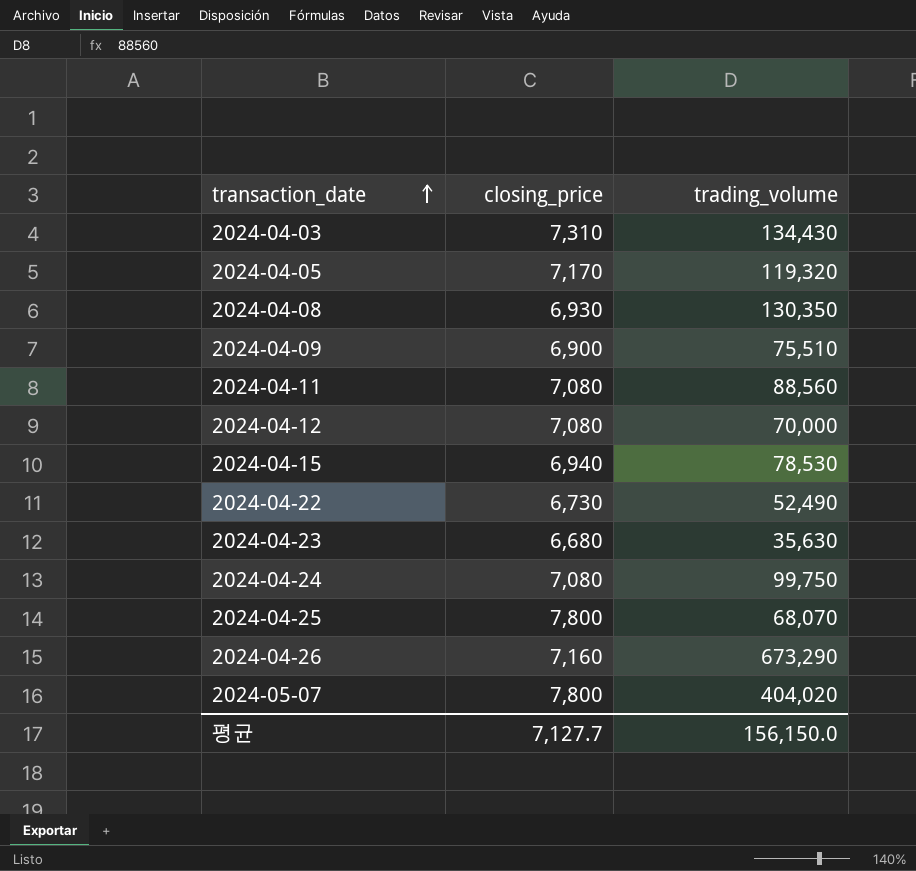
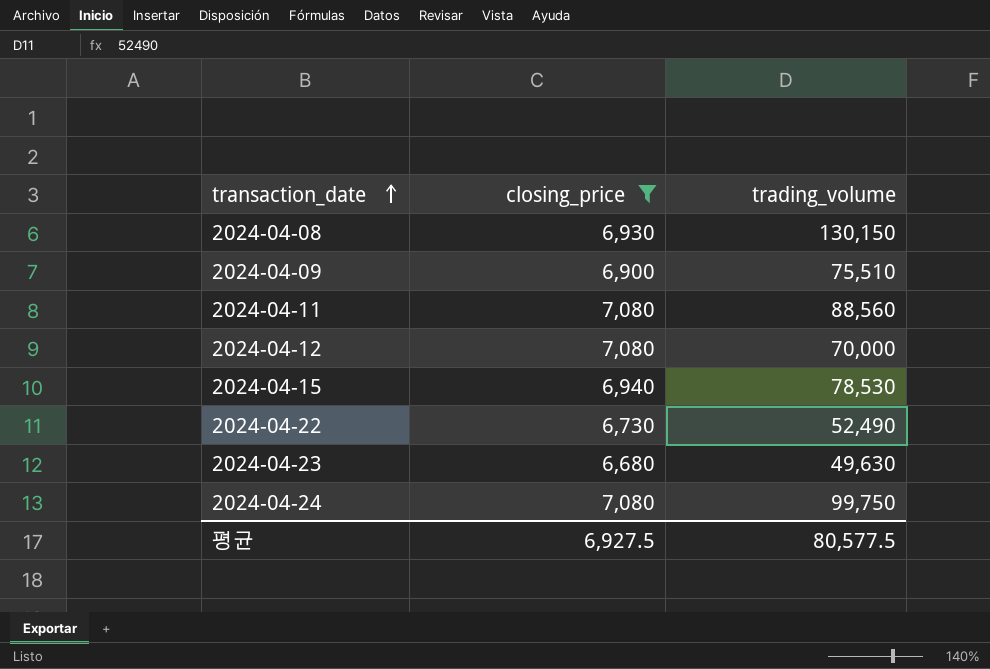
filter: none -> closing_price <= 7,080
2024-04-08 | trading_volume: 130,350 -> 130,150
2024-04-23 | trading_volume: 35,630 -> 49,630
평균 | closing_price: 7,127.7 -> 6,927.5
평균 | trading_volume: 156,150.0 -> 80,577.5

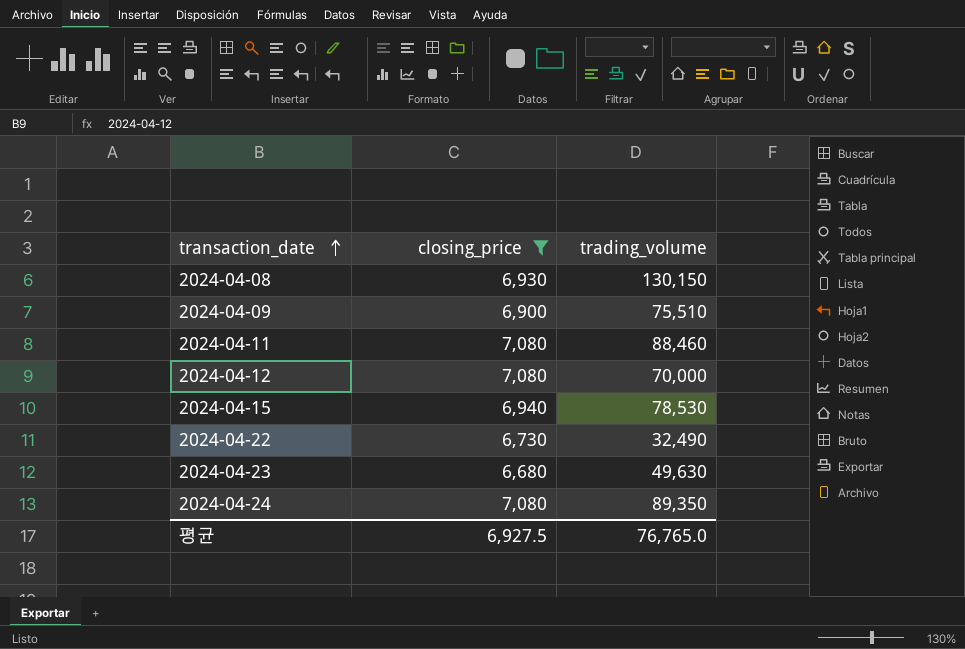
2024-04-11 | trading_volume: 88,560 -> 88,460
2024-04-22 | trading_volume: 52,490 -> 32,490
2024-04-24 | trading_volume: 99,750 -> 89,350
평균 | trading_volume: 80,577.5 -> 76,765.0

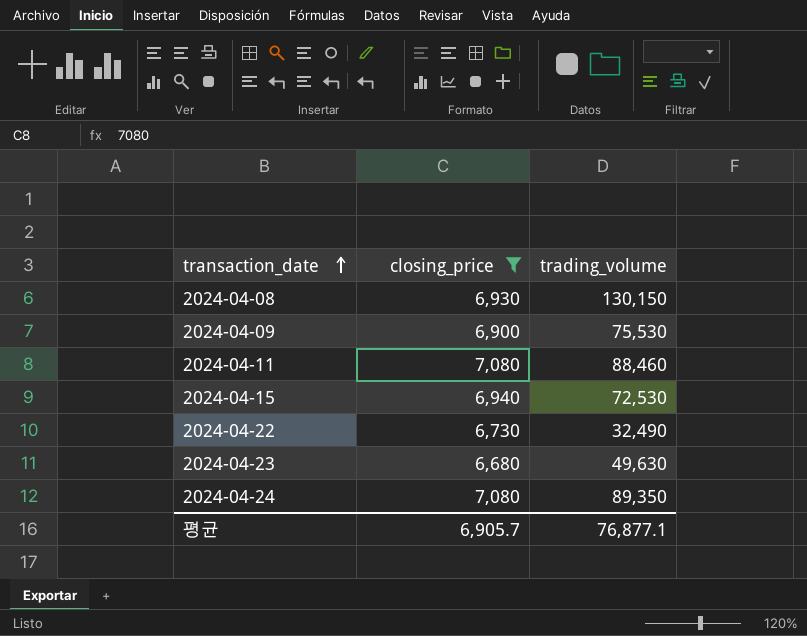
row 2024-04-12: 7,080 | 70,000 -> none
2024-04-09 | trading_volume: 75,510 -> 75,530
2024-04-15 | trading_volume: 78,530 -> 72,530
평균 | closing_price: 6,927.5 -> 6,905.7
평균 | trading_volume: 76,765.0 -> 76,877.1

